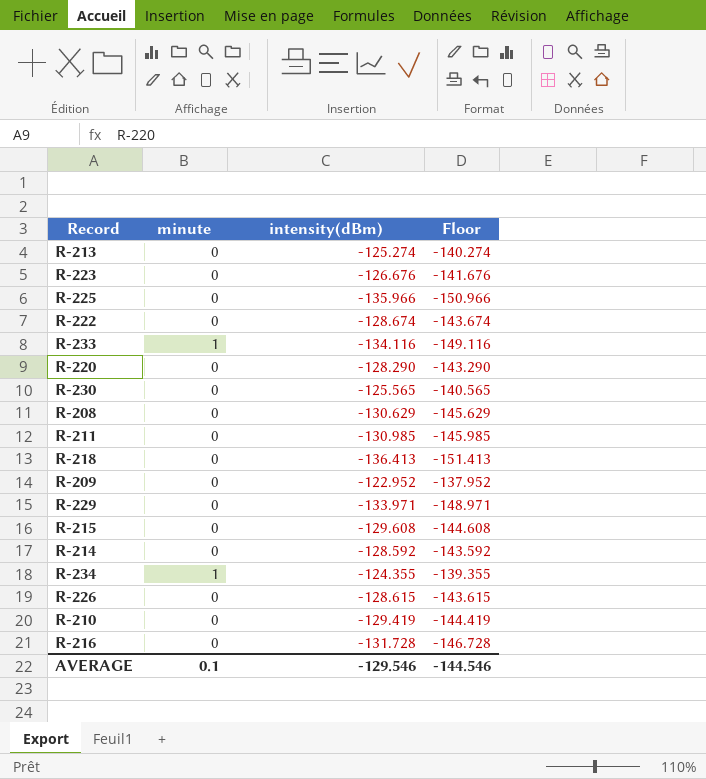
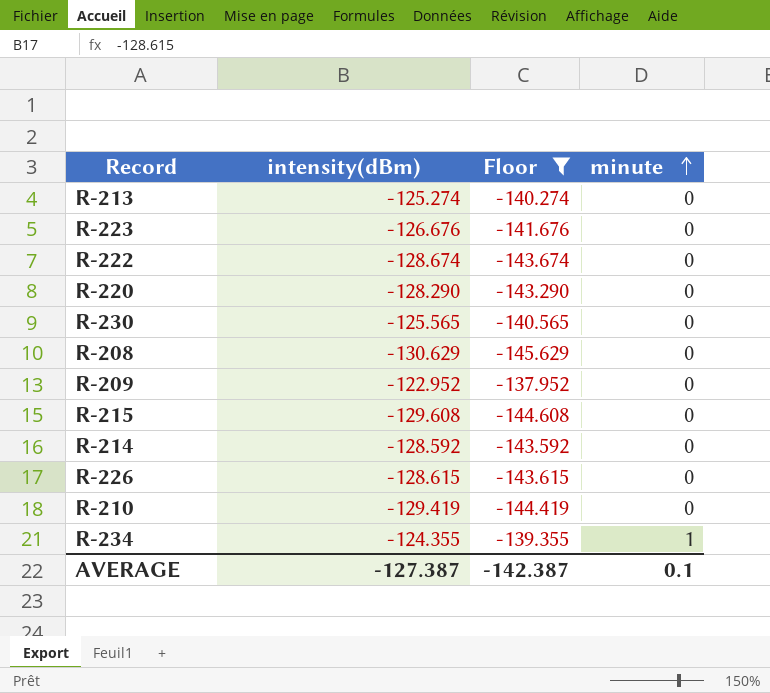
filter: none -> Floor >= -145.629
row order: none -> minute ascending
column minute | position: 2 -> 4
AVERAGE | intensity(dBm): -129.546 -> -127.387
AVERAGE | Floor: -144.546 -> -142.387

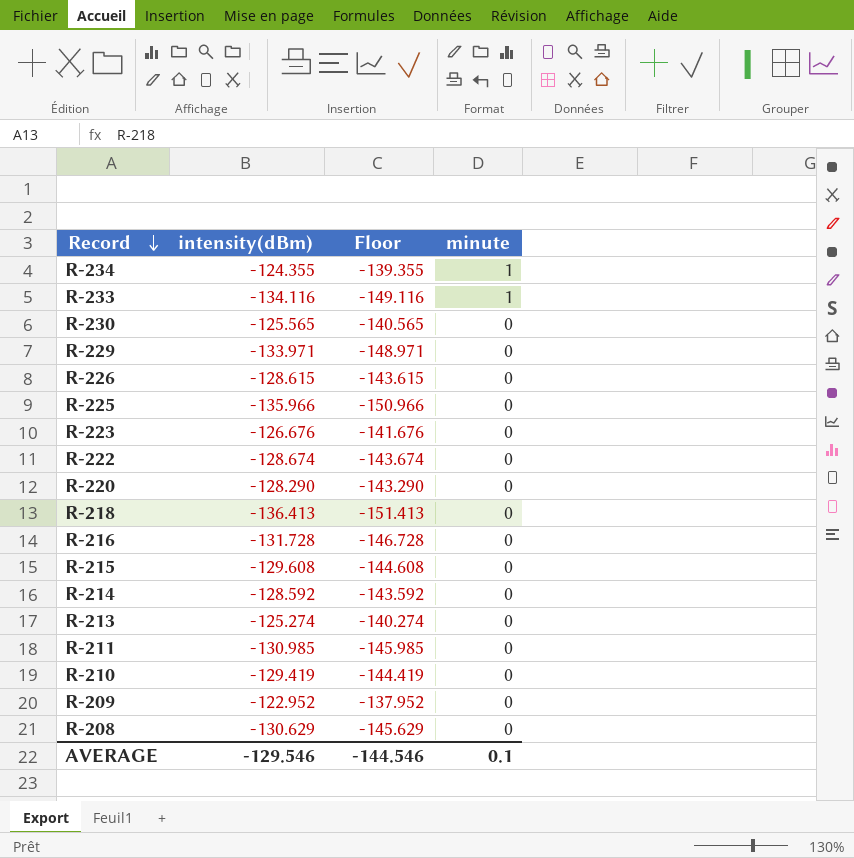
filter: Floor >= -145.629 -> none
row order: minute ascending -> Record descending
AVERAGE | intensity(dBm): -127.387 -> -129.546
AVERAGE | Floor: -142.387 -> -144.546

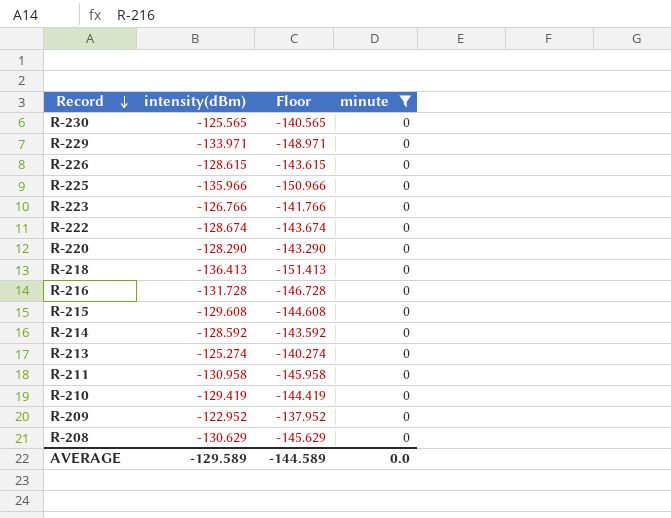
filter: none -> minute = 0
R-223 | intensity(dBm): -126.676 -> -126.766
R-223 | Floor: -141.676 -> -141.766
R-211 | intensity(dBm): -130.985 -> -130.958
R-211 | Floor: -145.985 -> -145.958
AVERAGE | intensity(dBm): -129.546 -> -129.589
AVERAGE | Floor: -144.546 -> -144.589
AVERAGE | minute: 0.1 -> 0.0

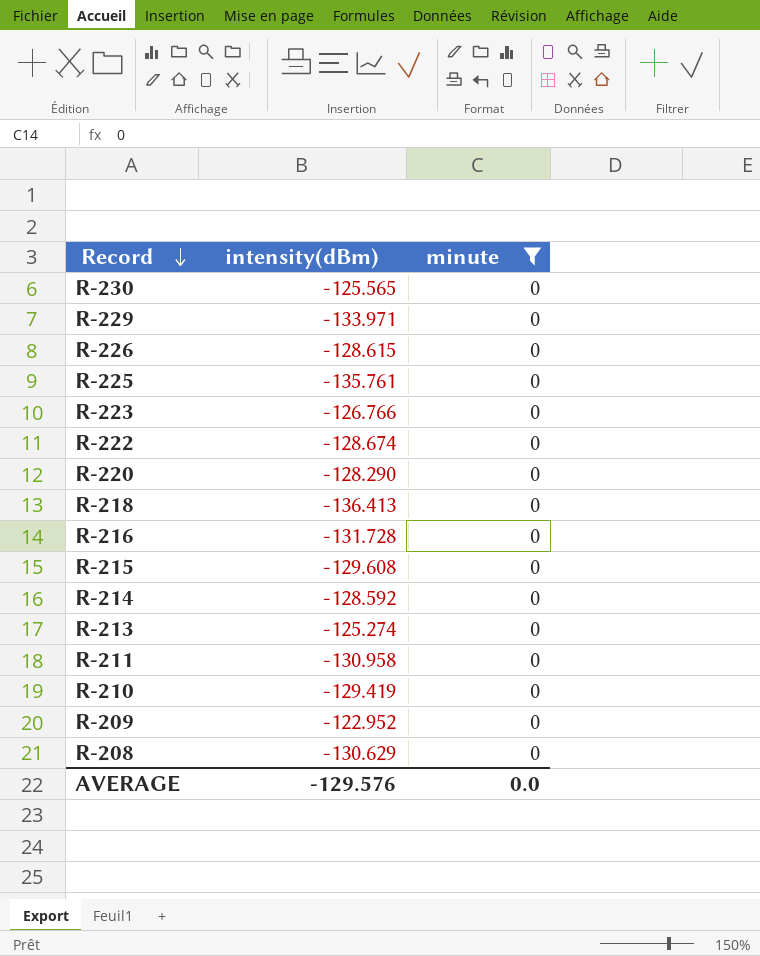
column Floor | formula: [intensity(dBm)] - 15 -> none
R-225 | intensity(dBm): -135.966 -> -135.761
AVERAGE | intensity(dBm): -129.589 -> -129.576

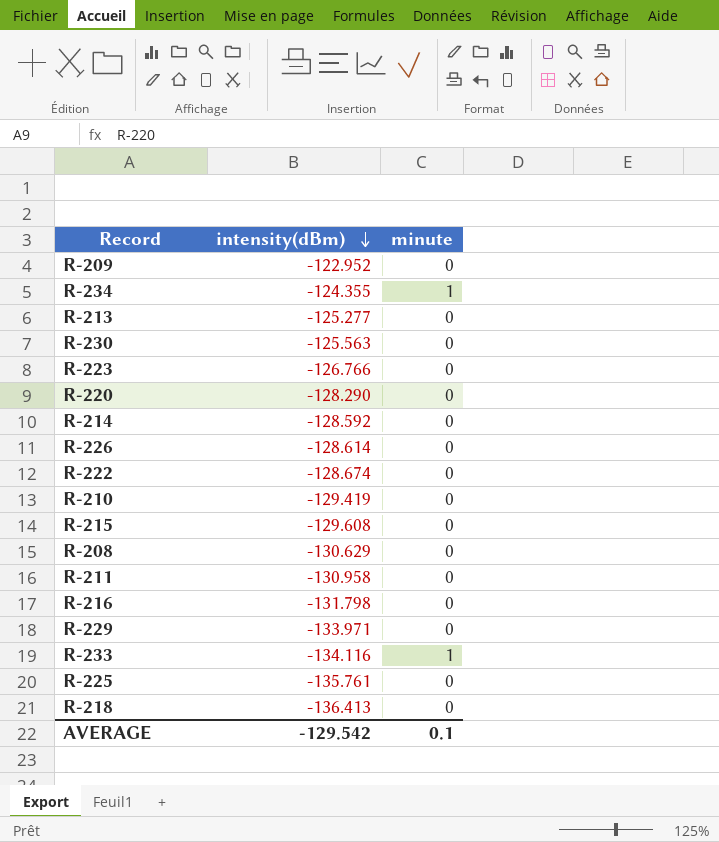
filter: minute = 0 -> none
row order: Record descending -> intensity(dBm) descending
R-213 | intensity(dBm): -125.274 -> -125.277
R-230 | intensity(dBm): -125.565 -> -125.563
R-226 | intensity(dBm): -128.615 -> -128.614
R-216 | intensity(dBm): -131.728 -> -131.798
AVERAGE | intensity(dBm): -129.576 -> -129.542
AVERAGE | minute: 0.0 -> 0.1

